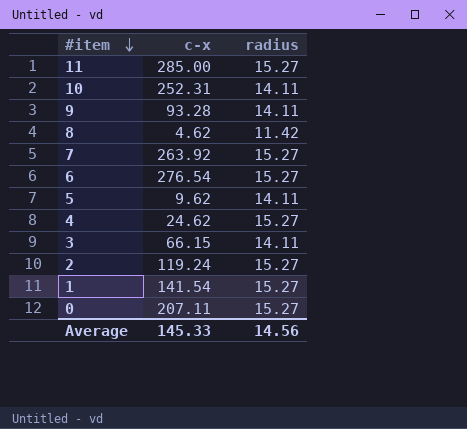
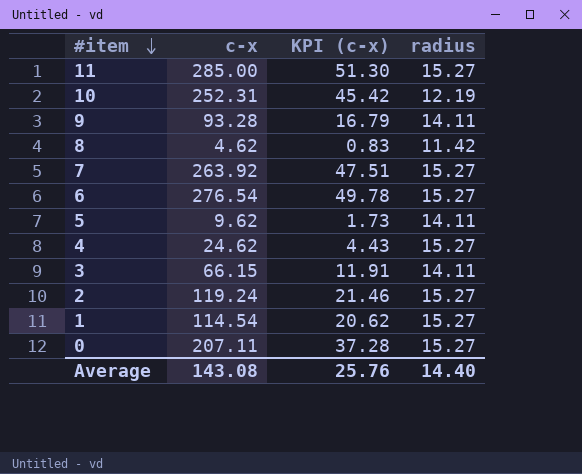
column KPI (c-x) | formula: none -> [c-x] * 0.18
10 | radius: 14.11 -> 12.19
1 | c-x: 141.54 -> 114.54
Average | c-x: 145.33 -> 143.08
Average | radius: 14.56 -> 14.40

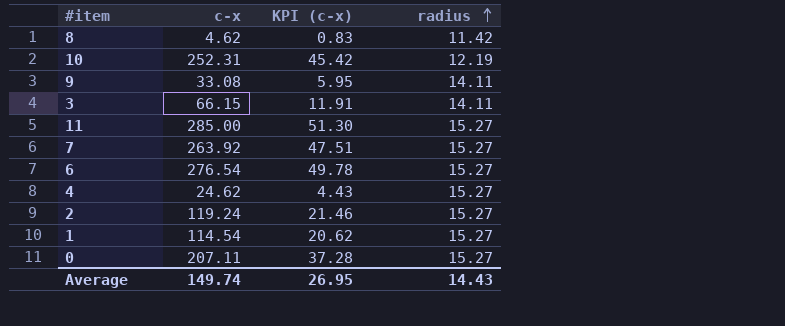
row order: #item descending -> radius ascending
row 5: 9.62 | 1.73 | 14.11 -> none
9 | c-x: 93.28 -> 33.08
9 | KPI (c-x): 16.79 -> 5.95
Average | c-x: 143.08 -> 149.74
Average | KPI (c-x): 25.76 -> 26.95
Average | radius: 14.40 -> 14.43

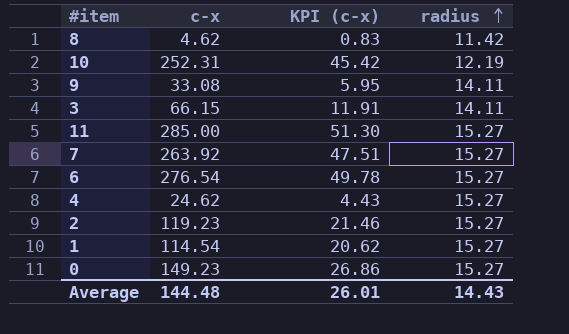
2 | c-x: 119.24 -> 119.23
0 | c-x: 207.11 -> 149.23
0 | KPI (c-x): 37.28 -> 26.86
Average | c-x: 149.74 -> 144.48
Average | KPI (c-x): 26.95 -> 26.01

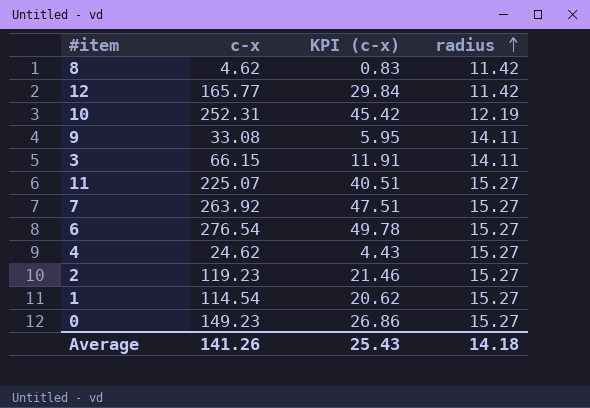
row 12: none -> 165.77 | 29.84 | 11.42
11 | c-x: 285.00 -> 225.07
11 | KPI (c-x): 51.30 -> 40.51
Average | c-x: 144.48 -> 141.26
Average | KPI (c-x): 26.01 -> 25.43
Average | radius: 14.43 -> 14.18

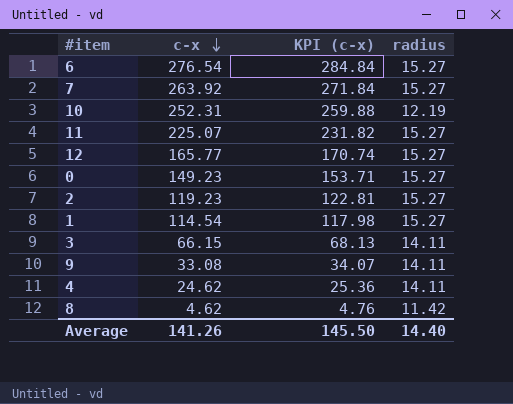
row order: radius ascending -> c-x descending
column KPI (c-x) | formula: [c-x] * 0.18 -> [c-x] * 1.03
12 | radius: 11.42 -> 15.27
4 | radius: 15.27 -> 14.11
Average | KPI (c-x): 25.43 -> 145.50
Average | radius: 14.18 -> 14.40

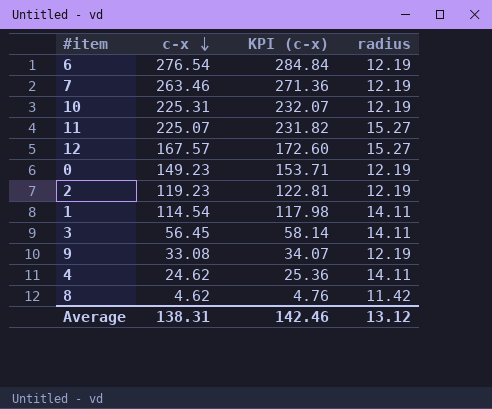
6 | radius: 15.27 -> 12.19
7 | c-x: 263.92 -> 263.46
7 | KPI (c-x): 271.84 -> 271.36
7 | radius: 15.27 -> 12.19
10 | c-x: 252.31 -> 225.31
10 | KPI (c-x): 259.88 -> 232.07
12 | c-x: 165.77 -> 167.57
12 | KPI (c-x): 170.74 -> 172.60
0 | radius: 15.27 -> 12.19
2 | radius: 15.27 -> 12.19
1 | radius: 15.27 -> 14.11
3 | c-x: 66.15 -> 56.45
3 | KPI (c-x): 68.13 -> 58.14
9 | radius: 14.11 -> 12.19
Average | c-x: 141.26 -> 138.31
Average | KPI (c-x): 145.50 -> 142.46
Average | radius: 14.40 -> 13.12

